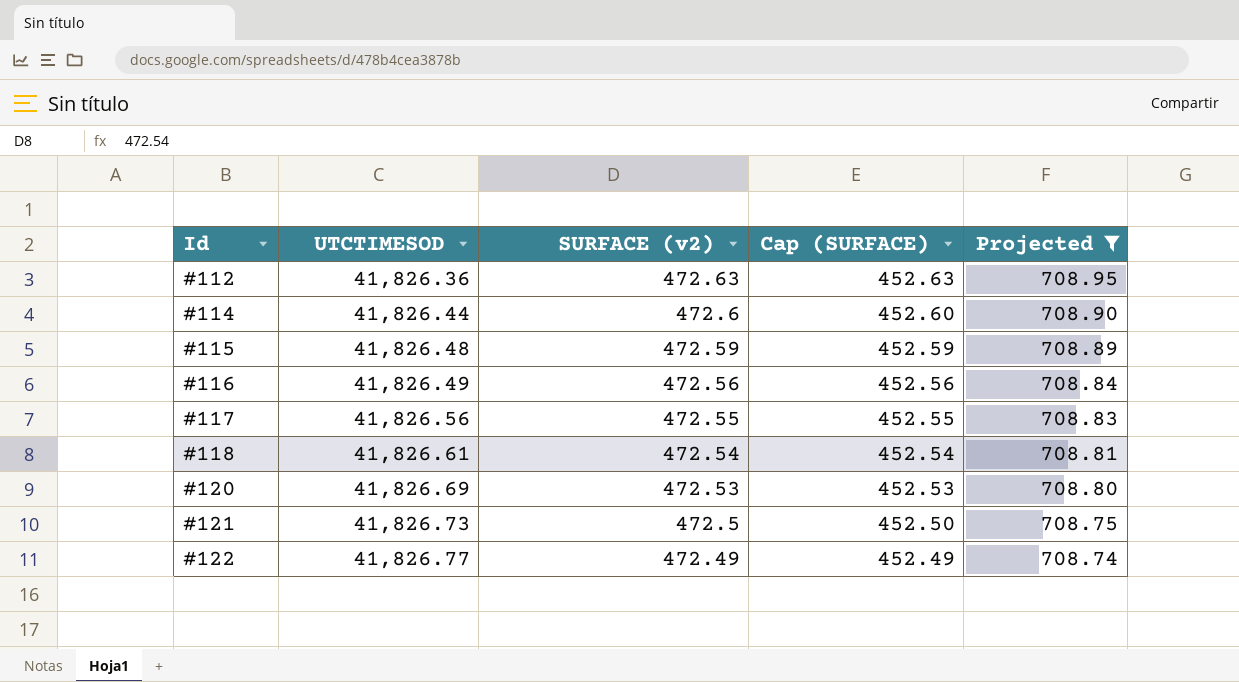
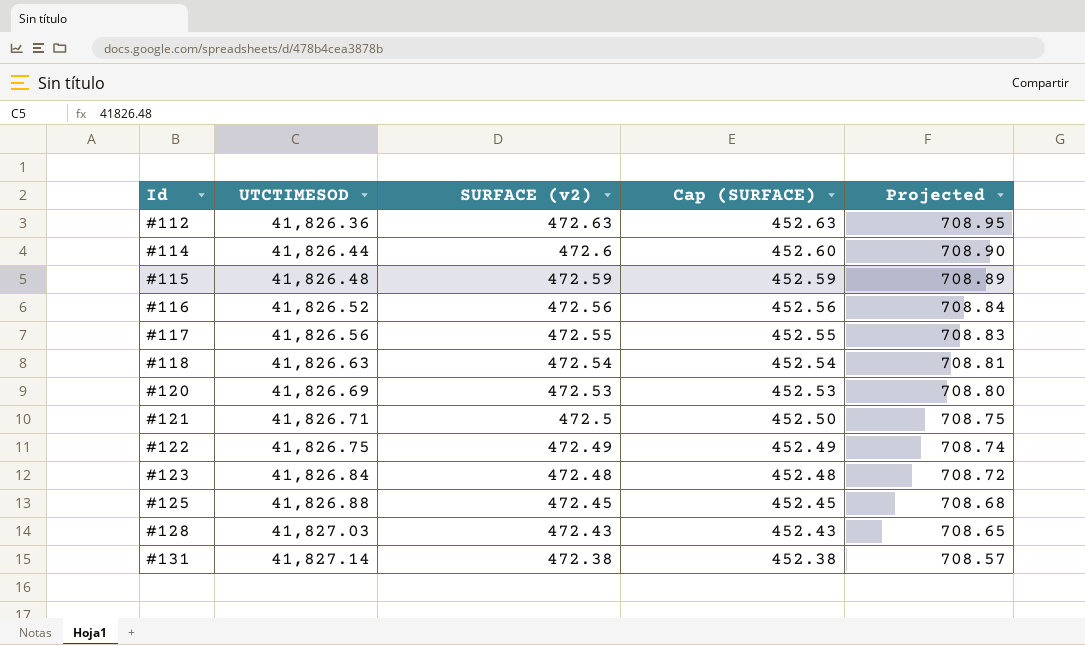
filter: Projected >= 708.74 -> none
#116 | UTCTIMESOD: 41,826.49 -> 41,826.52
#118 | UTCTIMESOD: 41,826.61 -> 41,826.63
#121 | UTCTIMESOD: 41,826.73 -> 41,826.71
#122 | UTCTIMESOD: 41,826.77 -> 41,826.75

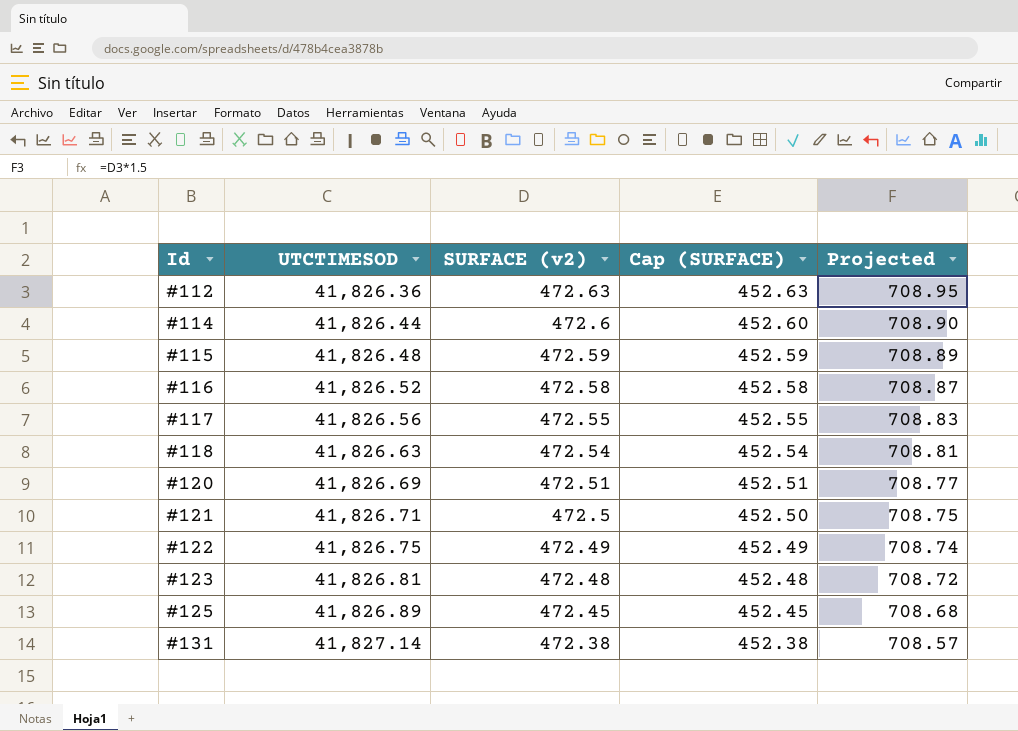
row #128: 41,827.03 | 472.43 | 452.43 | 708.65 -> none
#116 | SURFACE (v2): 472.56 -> 472.58
#116 | Cap (SURFACE): 452.56 -> 452.58
#116 | Projected: 708.84 -> 708.87
#120 | SURFACE (v2): 472.53 -> 472.51
#120 | Cap (SURFACE): 452.53 -> 452.51
#120 | Projected: 708.80 -> 708.77
#123 | UTCTIMESOD: 41,826.84 -> 41,826.81
#125 | UTCTIMESOD: 41,826.88 -> 41,826.89

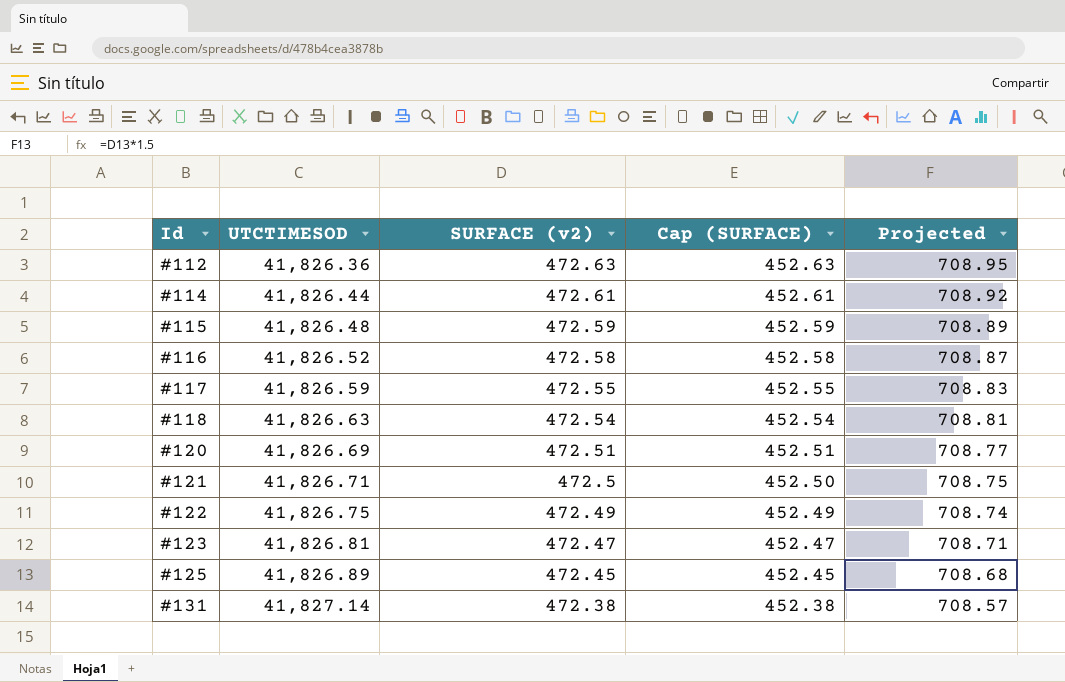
#114 | SURFACE (v2): 472.6 -> 472.61
#114 | Cap (SURFACE): 452.60 -> 452.61
#114 | Projected: 708.90 -> 708.92
#117 | UTCTIMESOD: 41,826.56 -> 41,826.59
#123 | SURFACE (v2): 472.48 -> 472.47
#123 | Cap (SURFACE): 452.48 -> 452.47
#123 | Projected: 708.72 -> 708.71

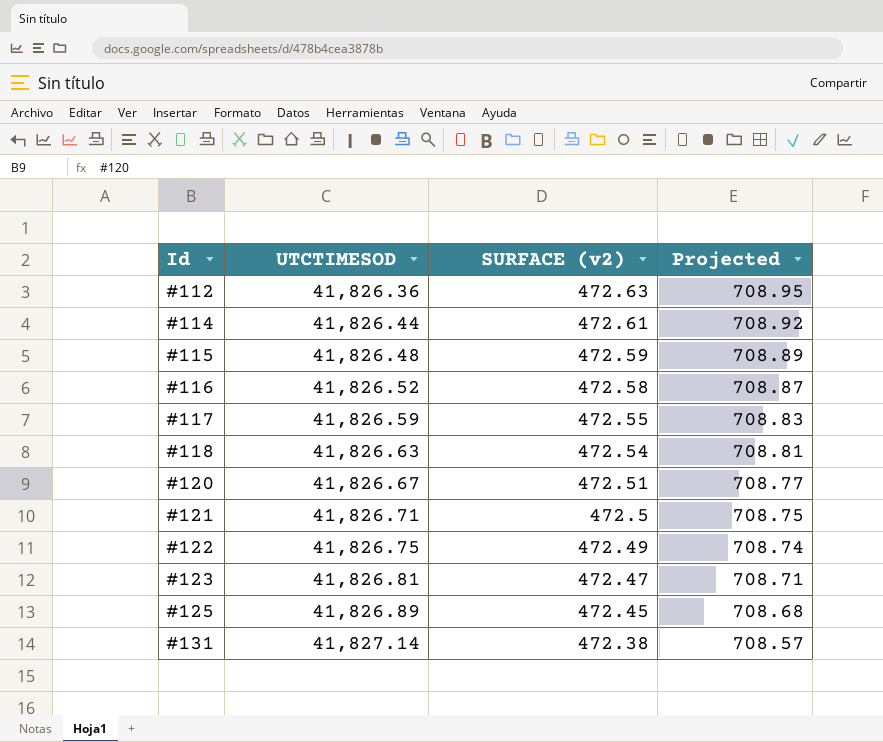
column Cap (SURFACE) | formula: [SURFACE (v2)] - 20 -> none
#120 | UTCTIMESOD: 41,826.69 -> 41,826.67

